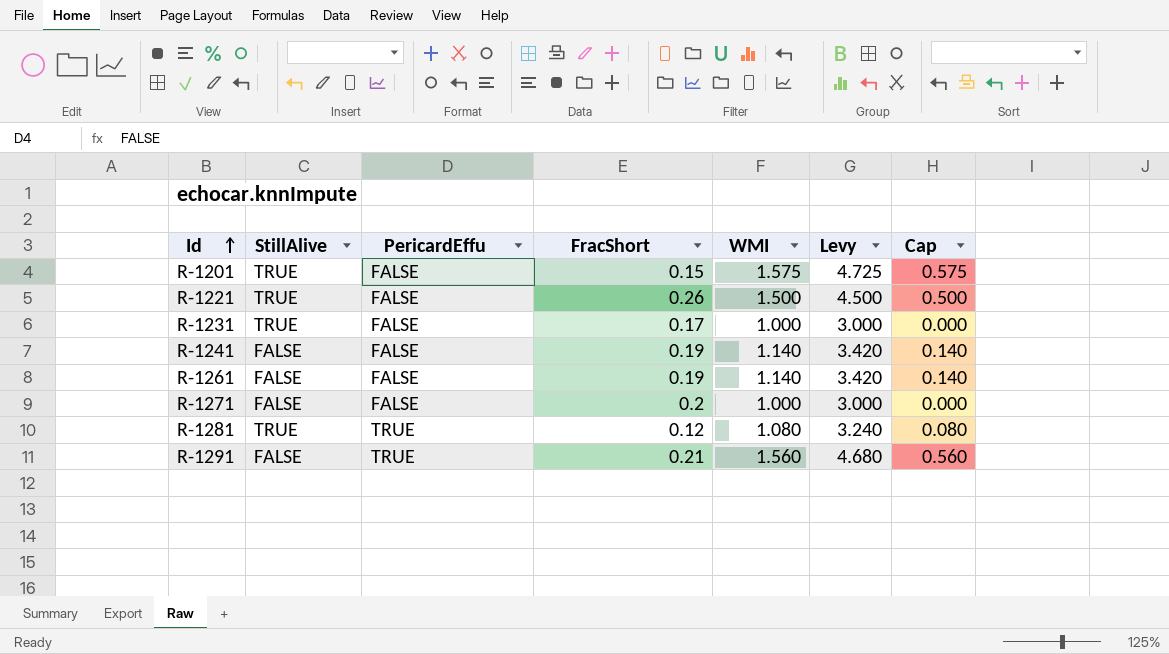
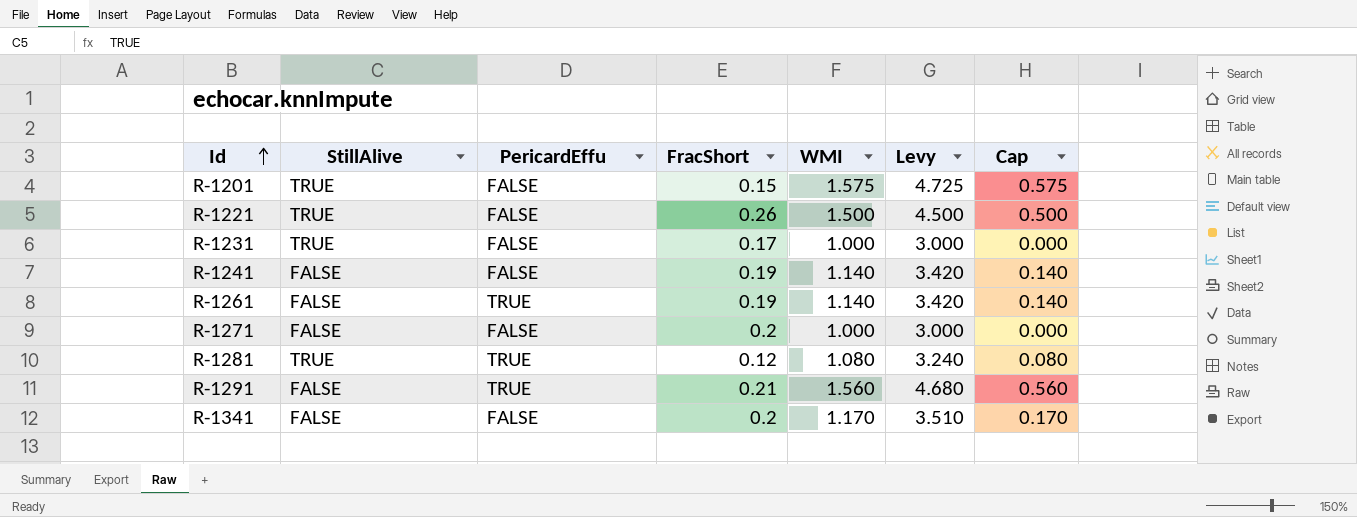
R-1261 | PericardEffu: FALSE -> TRUE
row R-1341: none -> FALSE | FALSE | 0.2 | 1.170 | 3.510 | 0.170

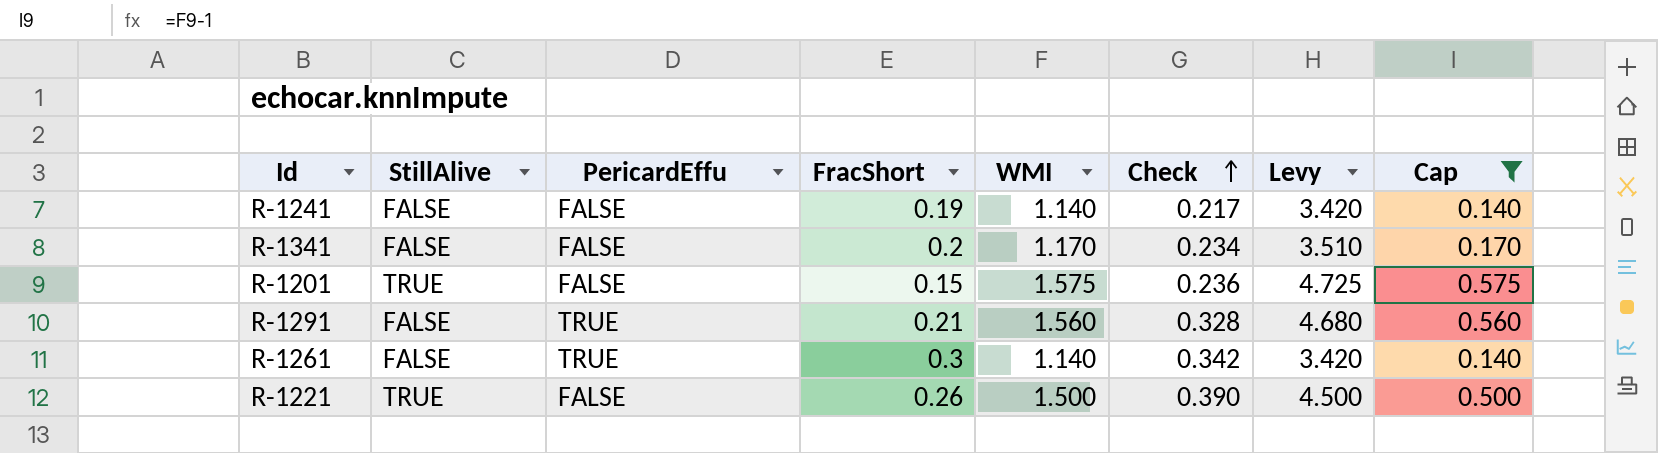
filter: none -> Cap >= 0.140
row order: Id ascending -> Check ascending
column Check | formula: none -> [FracShort] * [WMI]
R-1261 | FracShort: 0.19 -> 0.3

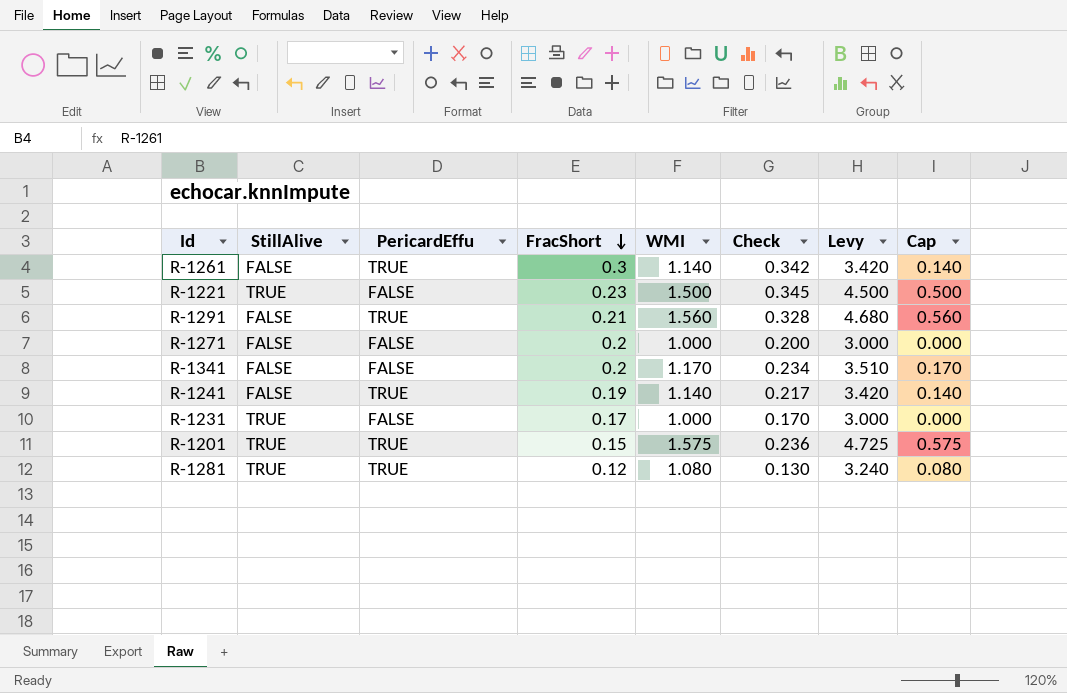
filter: Cap >= 0.140 -> none
row order: Check ascending -> FracShort descending
R-1221 | FracShort: 0.26 -> 0.23
R-1221 | Check: 0.390 -> 0.345
R-1241 | PericardEffu: FALSE -> TRUE
R-1201 | PericardEffu: FALSE -> TRUE

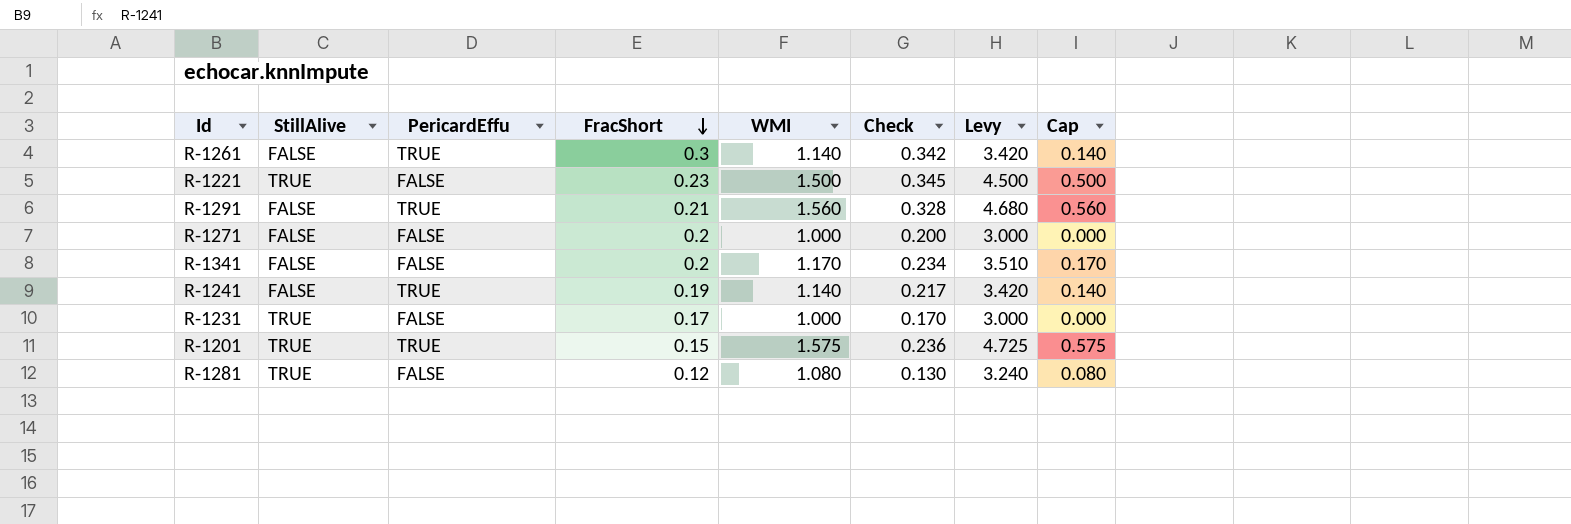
R-1281 | PericardEffu: TRUE -> FALSE

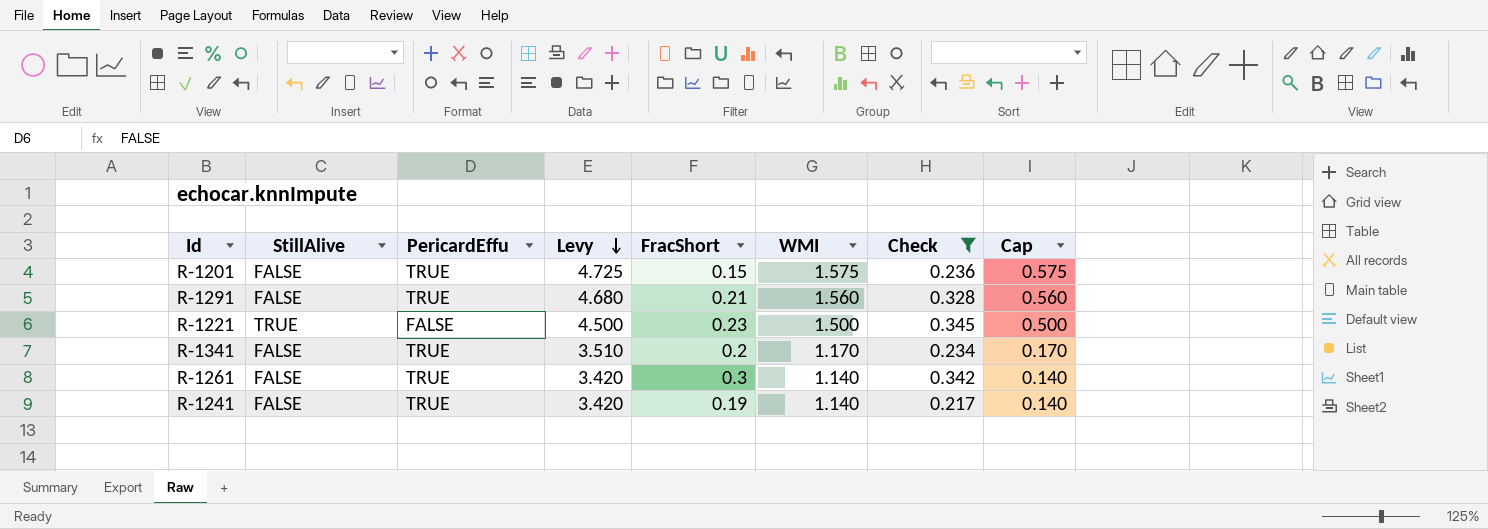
filter: none -> Check >= 0.217
row order: FracShort descending -> Levy descending
column Levy | position: 7 -> 4
R-1201 | StillAlive: TRUE -> FALSE
R-1341 | PericardEffu: FALSE -> TRUE

